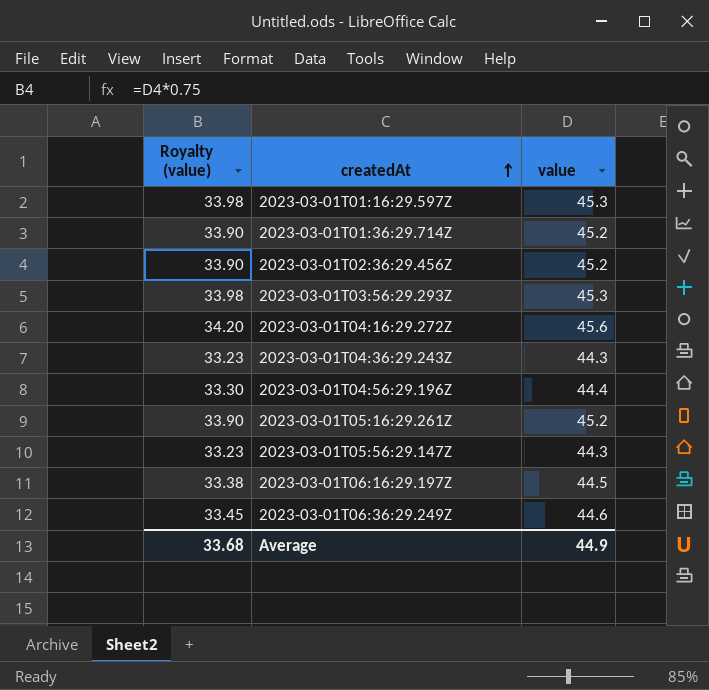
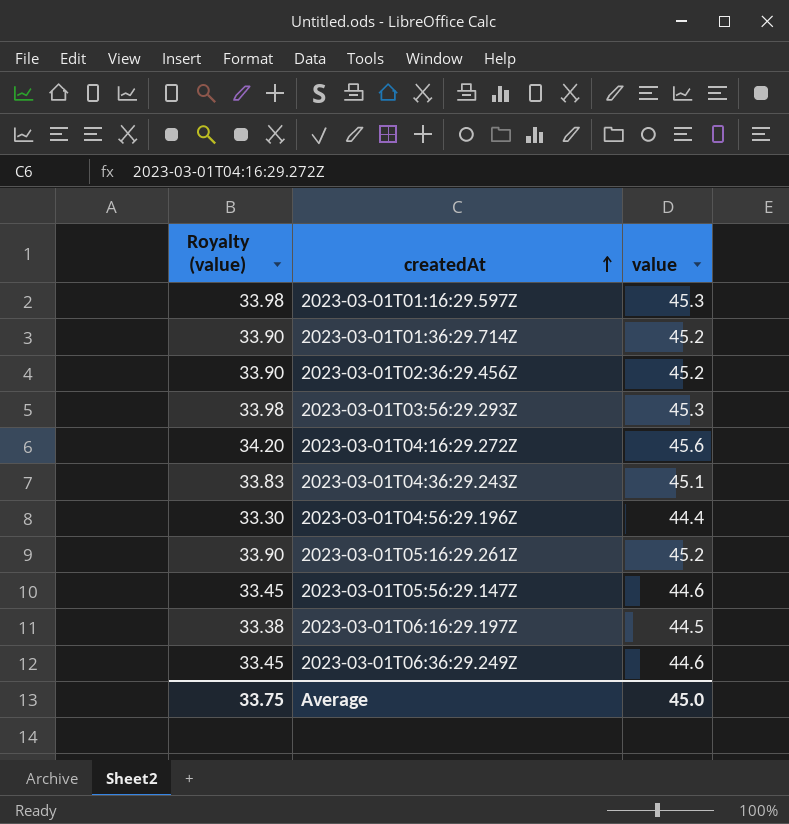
2023-03-01T04:36:29.243Z | Royalty (value): 33.23 -> 33.83
2023-03-01T04:36:29.243Z | value: 44.3 -> 45.1
2023-03-01T05:56:29.147Z | Royalty (value): 33.23 -> 33.45
2023-03-01T05:56:29.147Z | value: 44.3 -> 44.6
Average | Royalty (value): 33.68 -> 33.75
Average | value: 44.9 -> 45.0

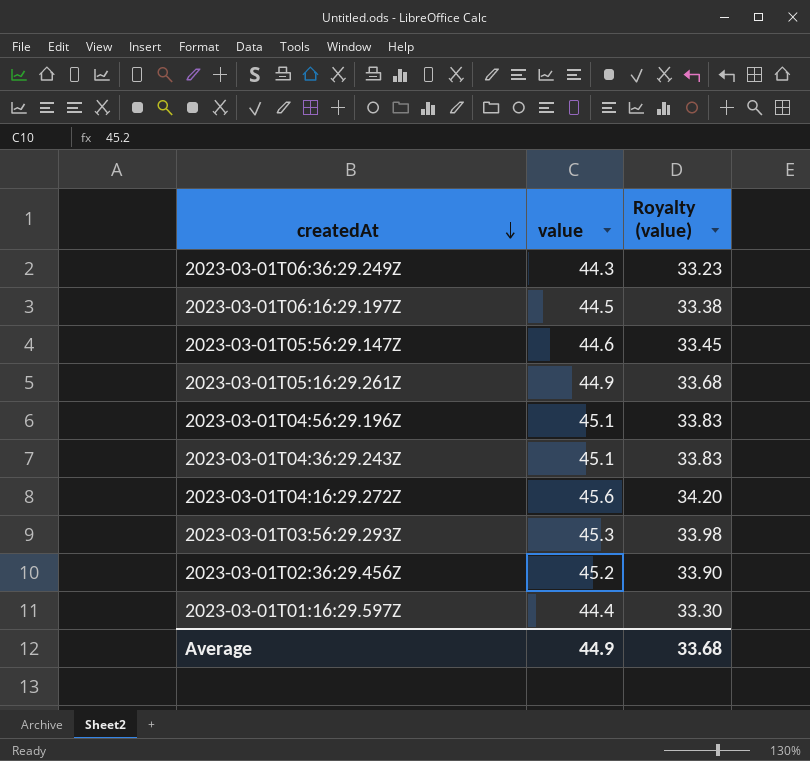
row order: createdAt ascending -> createdAt descending
column Royalty (value) | position: 1 -> 3
row 2023-03-01T01:36:29.714Z: 33.90 | 45.2 -> none
2023-03-01T06:36:29.249Z | value: 44.6 -> 44.3
2023-03-01T06:36:29.249Z | Royalty (value): 33.45 -> 33.23
2023-03-01T05:16:29.261Z | value: 45.2 -> 44.9
2023-03-01T05:16:29.261Z | Royalty (value): 33.90 -> 33.68
2023-03-01T04:56:29.196Z | value: 44.4 -> 45.1
2023-03-01T04:56:29.196Z | Royalty (value): 33.30 -> 33.83
2023-03-01T01:16:29.597Z | value: 45.3 -> 44.4
2023-03-01T01:16:29.597Z | Royalty (value): 33.98 -> 33.30
Average | value: 45.0 -> 44.9
Average | Royalty (value): 33.75 -> 33.68

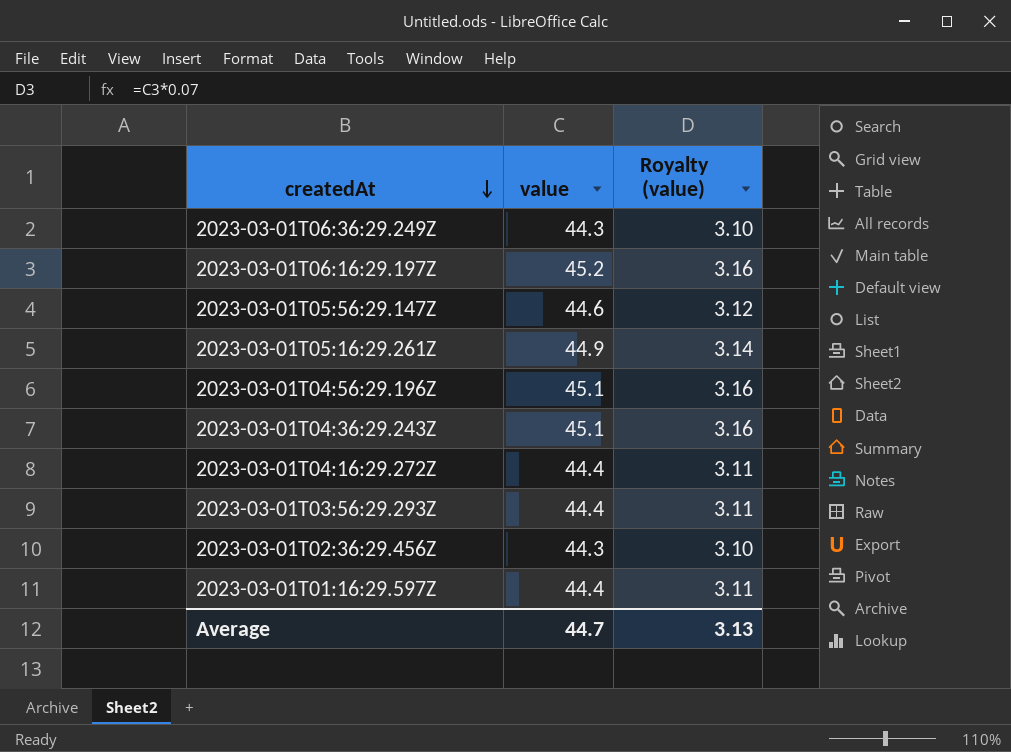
column Royalty (value) | formula: [value] * 0.75 -> [value] * 0.07
2023-03-01T06:16:29.197Z | value: 44.5 -> 45.2
2023-03-01T04:16:29.272Z | value: 45.6 -> 44.4
2023-03-01T03:56:29.293Z | value: 45.3 -> 44.4
2023-03-01T02:36:29.456Z | value: 45.2 -> 44.3
Average | value: 44.9 -> 44.7
Average | Royalty (value): 33.68 -> 3.13

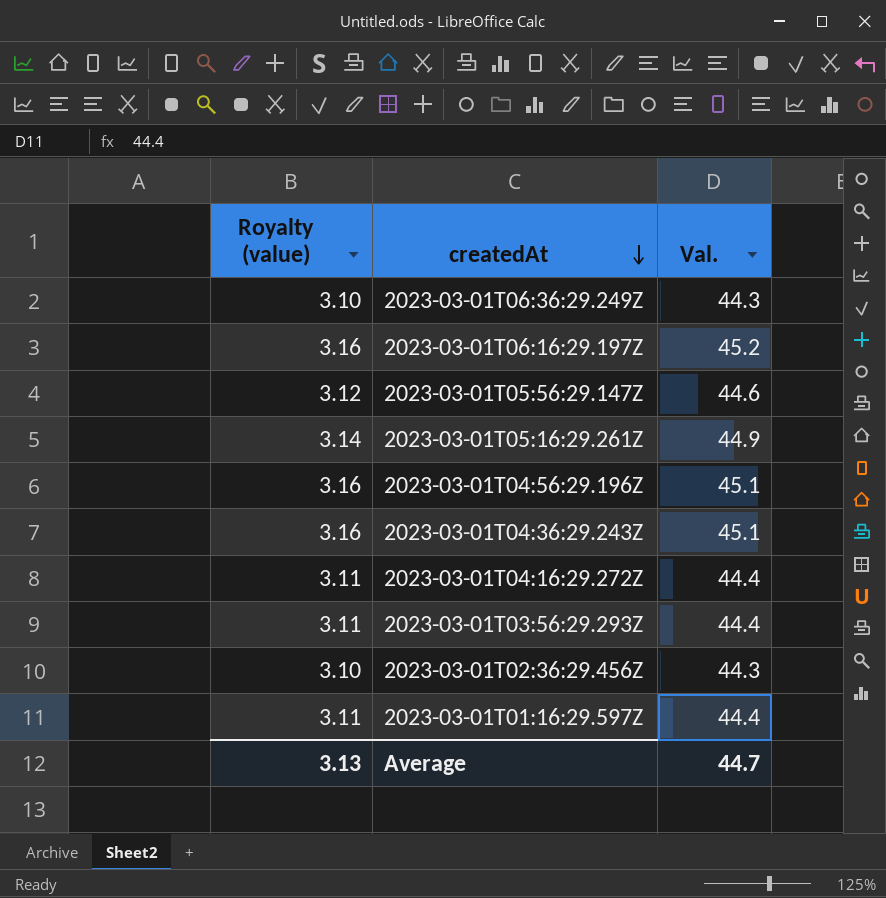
column Royalty (value) | position: 3 -> 1
column name: value -> Val.

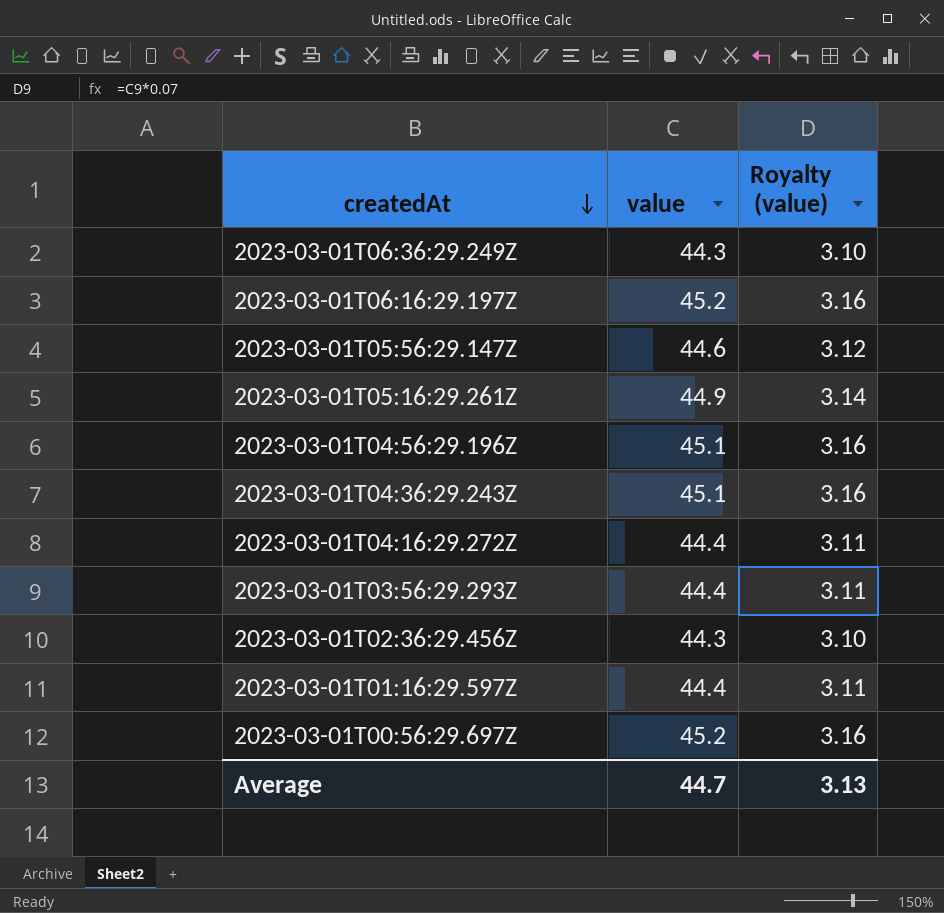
column name: Val. -> value
column Royalty (value) | position: 1 -> 3
row 2023-03-01T00:56:29.697Z: none -> 45.2 | 3.16

